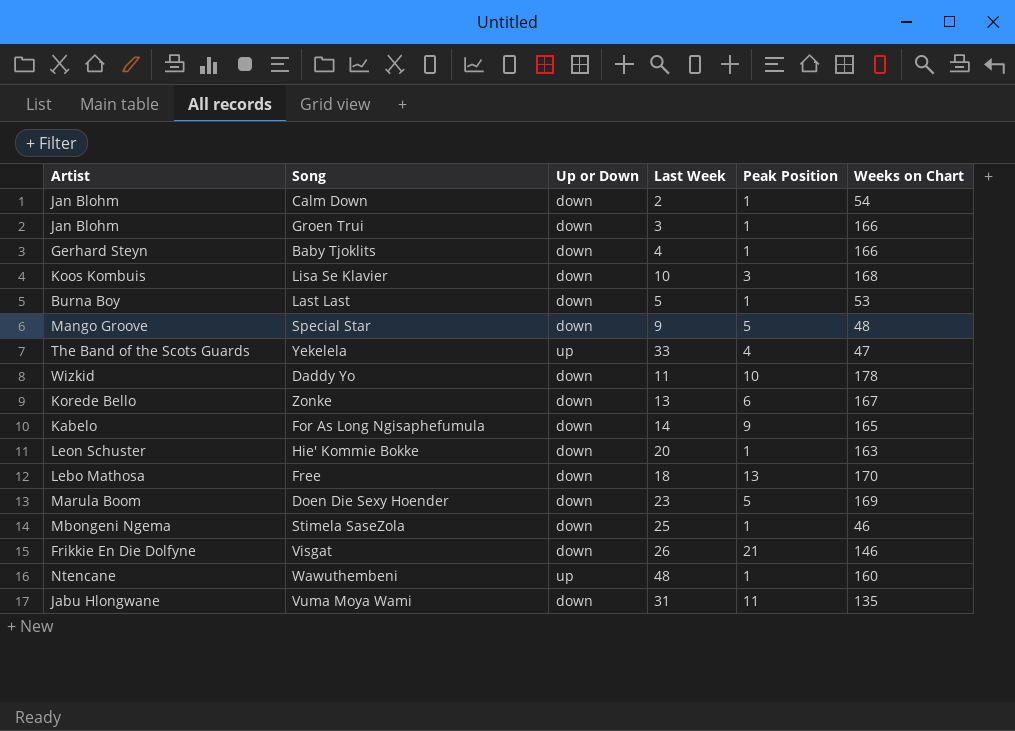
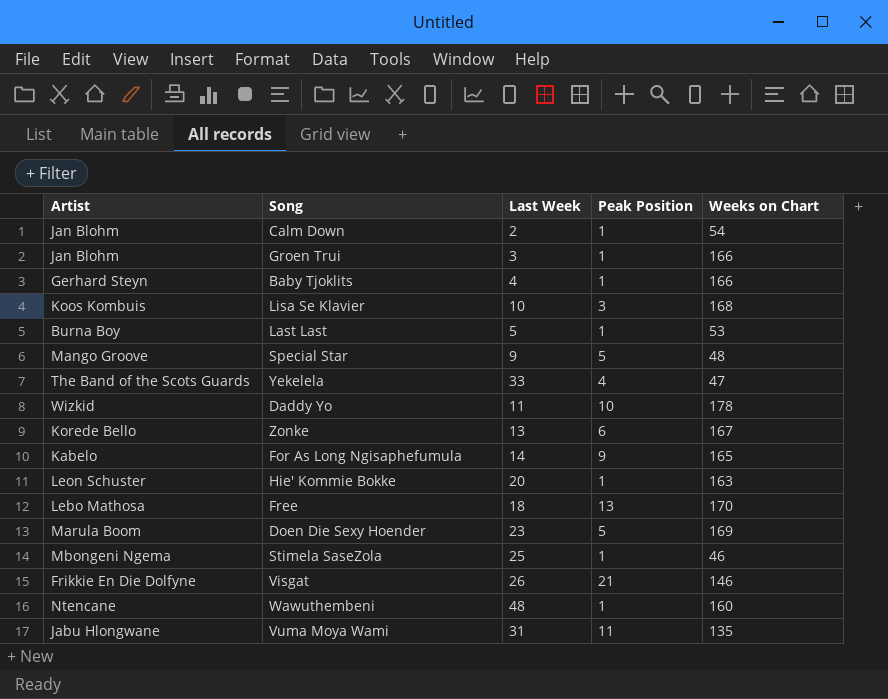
column Up or Down | position: 3 -> none

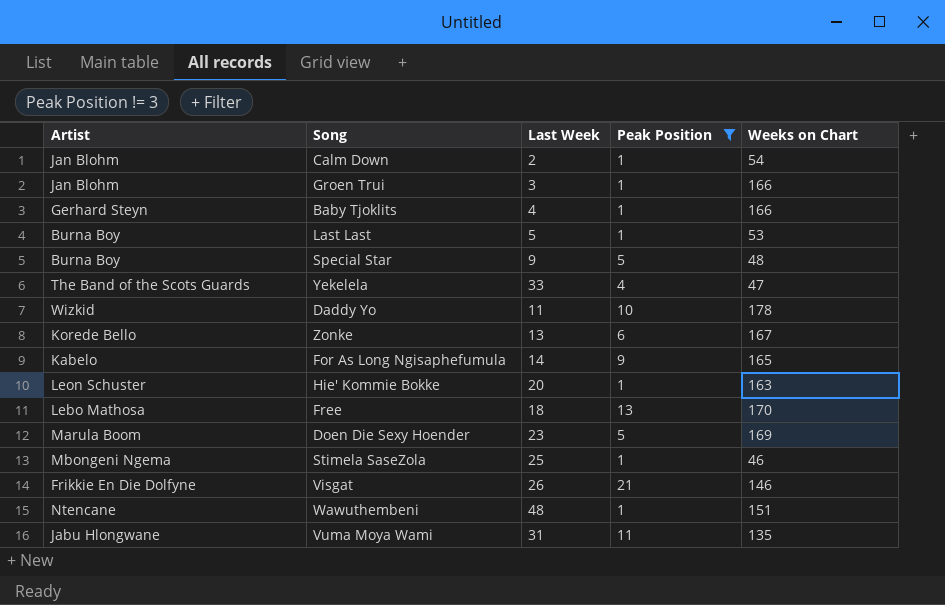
filter: none -> Peak Position != 3
Special Star | Artist: Mango Groove -> Burna Boy
Wawuthembeni | Weeks on Chart: 160 -> 151

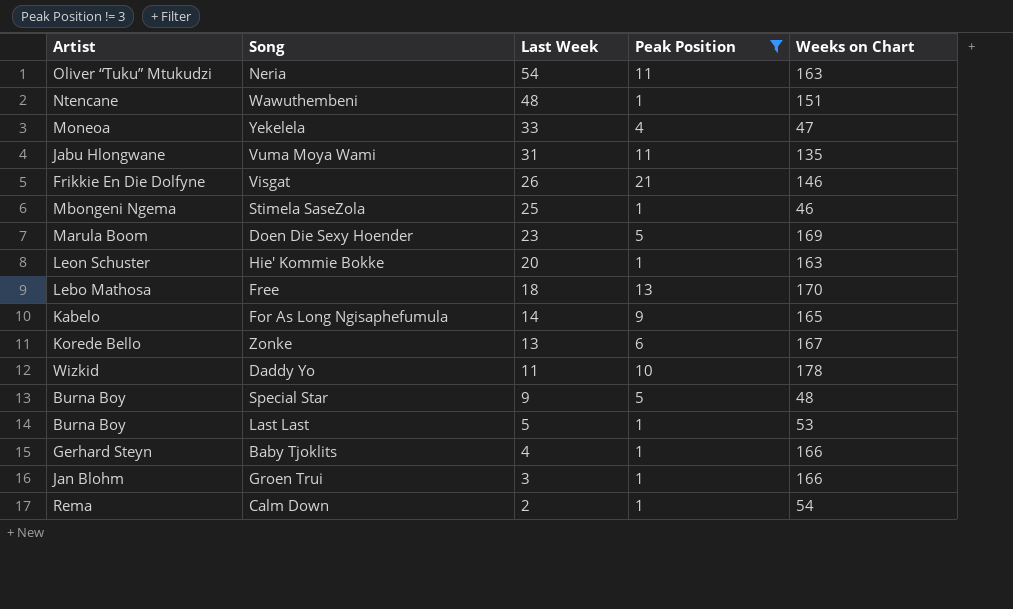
row order: none -> Last Week descending
row Neria: none -> Oliver “Tuku” Mtukudzi | 54 | 11 | 163
Yekelela | Artist: The Band of the Scots Guards -> Moneoa
Calm Down | Artist: Jan Blohm -> Rema

